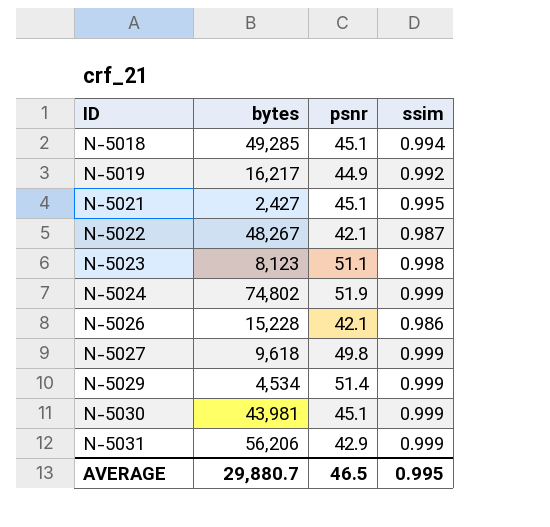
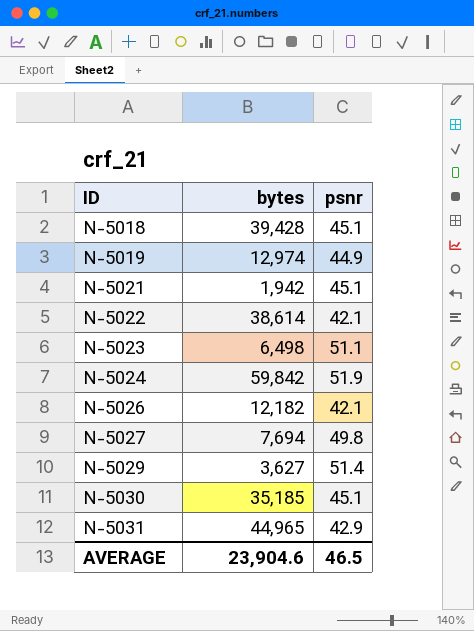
column ssim | position: 4 -> none
N-5018 | bytes: 49,285 -> 39,428
N-5019 | bytes: 16,217 -> 12,974
N-5021 | bytes: 2,427 -> 1,942
N-5022 | bytes: 48,267 -> 38,614
N-5023 | bytes: 8,123 -> 6,498
N-5024 | bytes: 74,802 -> 59,842
N-5026 | bytes: 15,228 -> 12,182
N-5027 | bytes: 9,618 -> 7,694
N-5029 | bytes: 4,534 -> 3,627
N-5030 | bytes: 43,981 -> 35,185
N-5031 | bytes: 56,206 -> 44,965
AVERAGE | bytes: 29,880.7 -> 23,904.6

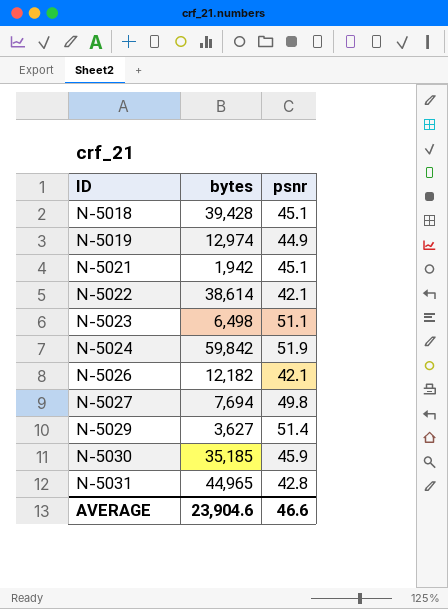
N-5030 | psnr: 45.1 -> 45.9
N-5031 | psnr: 42.9 -> 42.8
AVERAGE | psnr: 46.5 -> 46.6

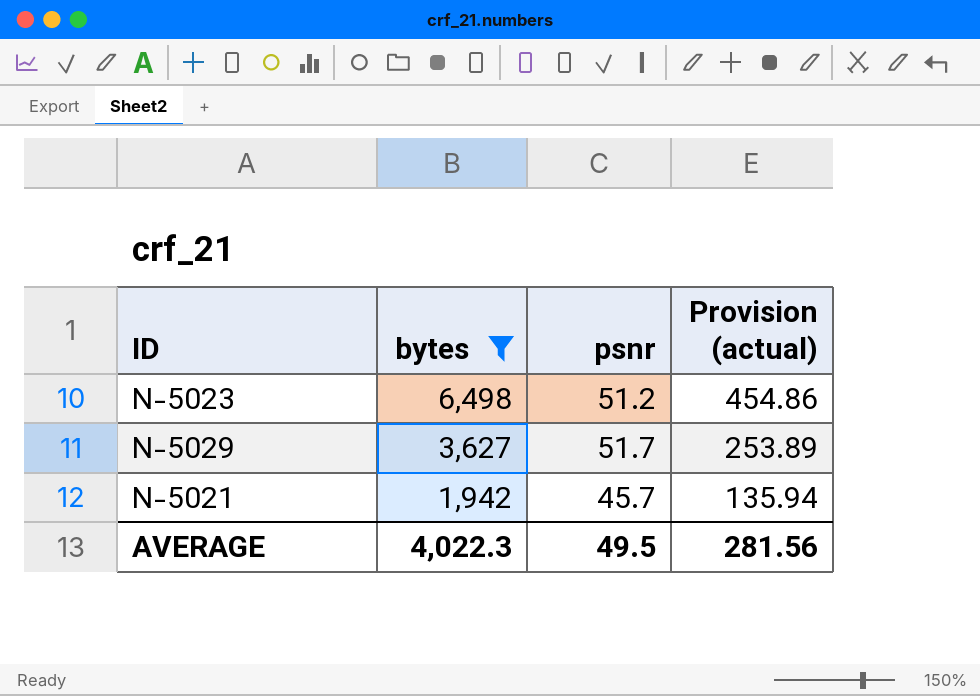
filter: none -> bytes <= 6,498
row order: ID ascending -> bytes descending
column Provision (actual) | formula: none -> [bytes] * 0.07
N-5023 | psnr: 51.1 -> 51.2
N-5029 | psnr: 51.4 -> 51.7
N-5021 | psnr: 45.1 -> 45.7
AVERAGE | bytes: 23,904.6 -> 4,022.3
AVERAGE | psnr: 46.6 -> 49.5

